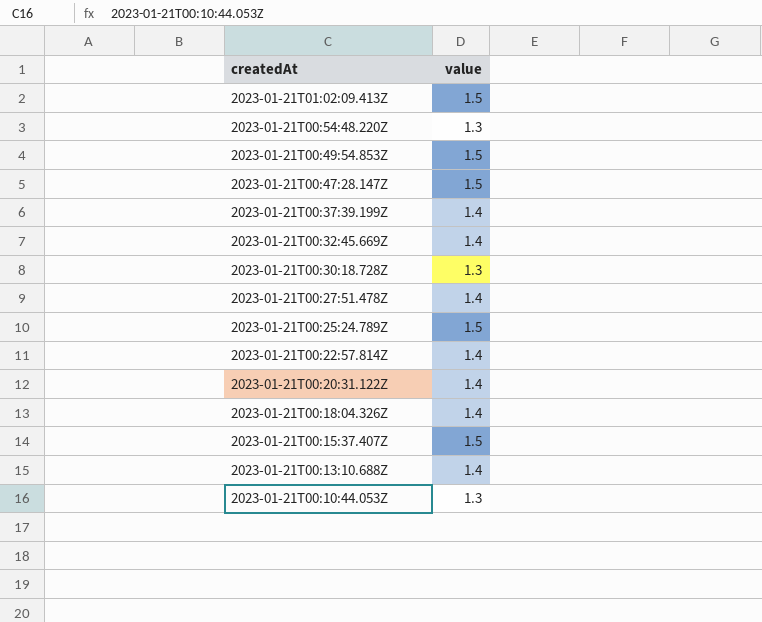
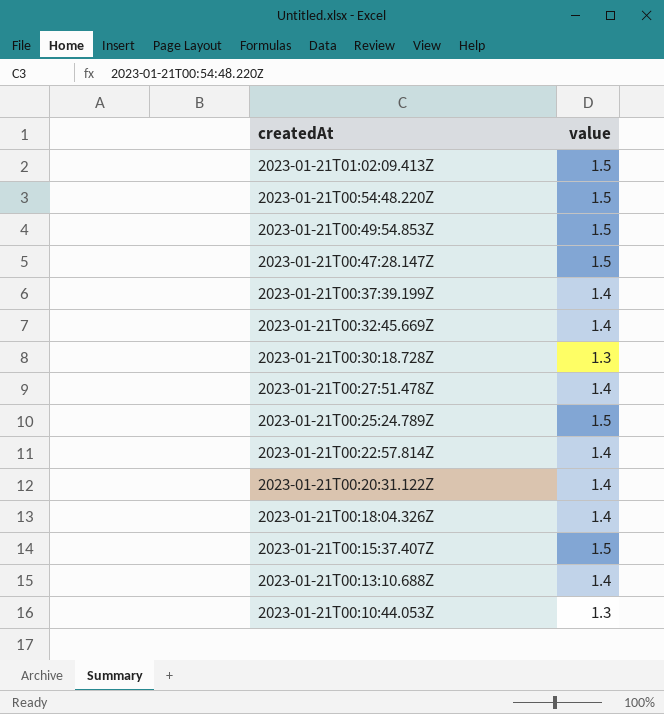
2023-01-21T00:54:48.220Z | value: 1.3 -> 1.5

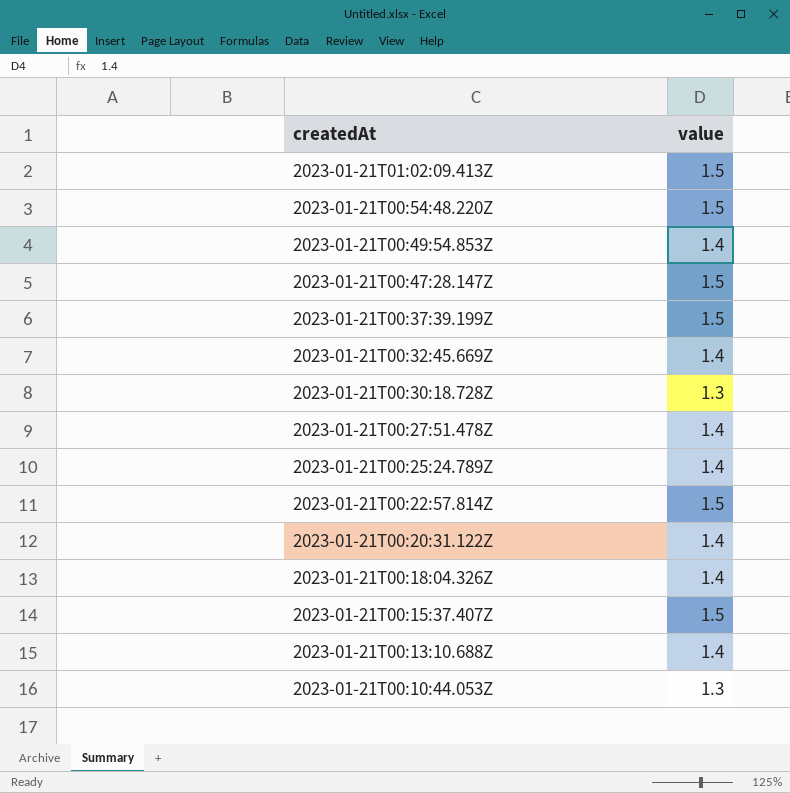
2023-01-21T00:49:54.853Z | value: 1.5 -> 1.4
2023-01-21T00:37:39.199Z | value: 1.4 -> 1.5
2023-01-21T00:25:24.789Z | value: 1.5 -> 1.4
2023-01-21T00:22:57.814Z | value: 1.4 -> 1.5

